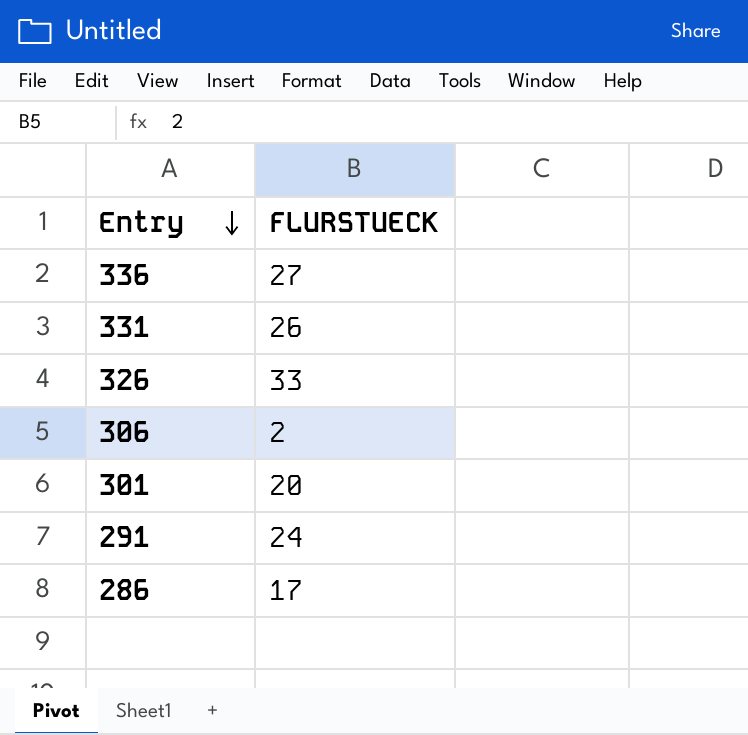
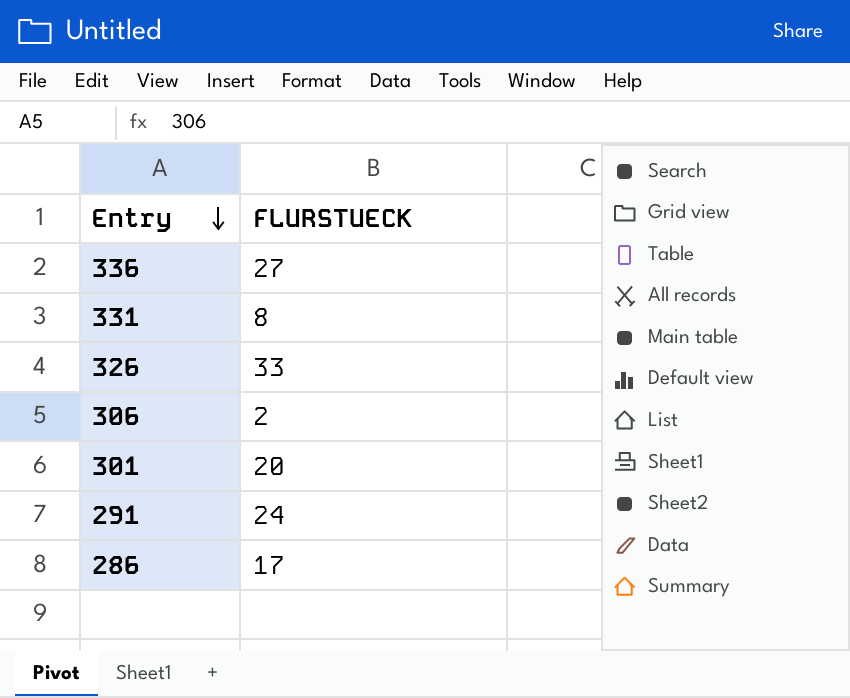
331 | FLURSTUECK: 26 -> 8

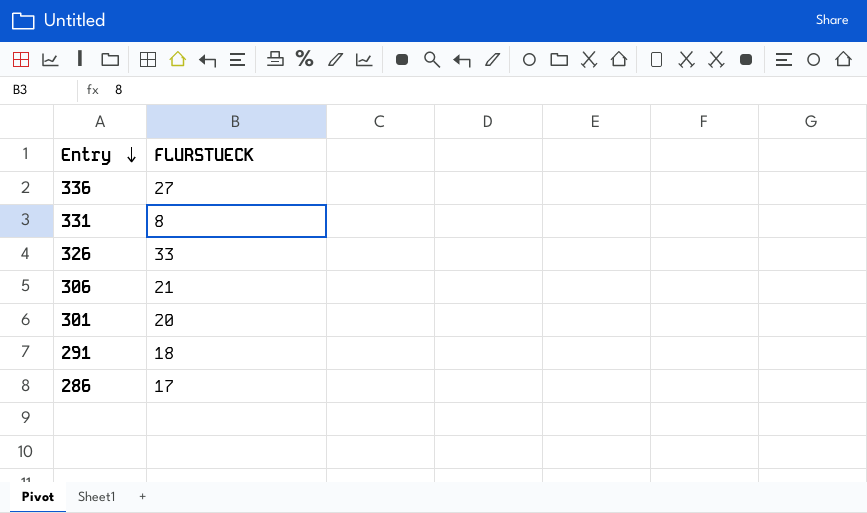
306 | FLURSTUECK: 2 -> 21
291 | FLURSTUECK: 24 -> 18

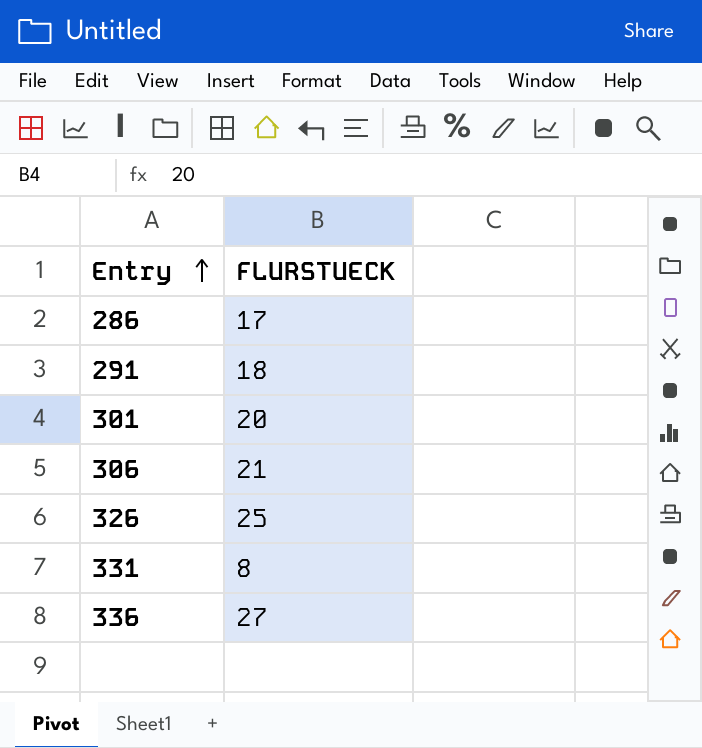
row order: Entry descending -> Entry ascending
326 | FLURSTUECK: 33 -> 25

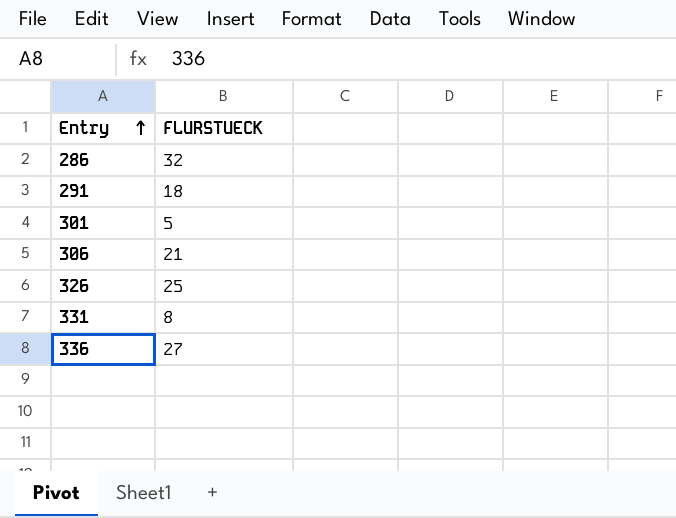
286 | FLURSTUECK: 17 -> 32
301 | FLURSTUECK: 20 -> 5

